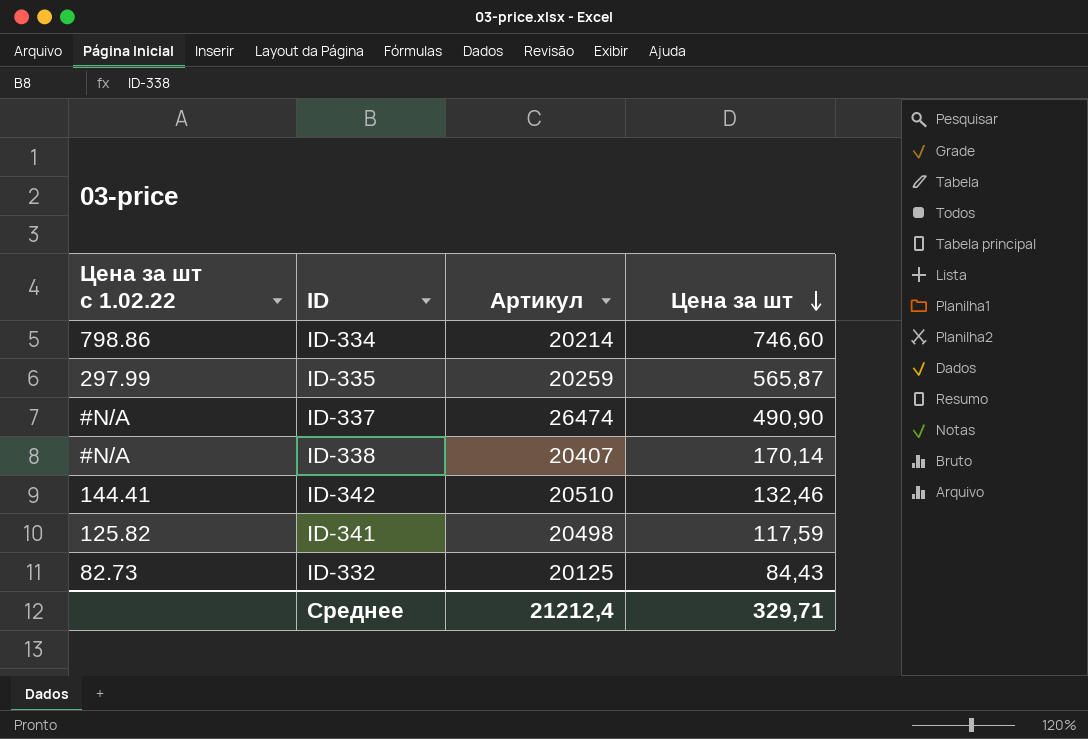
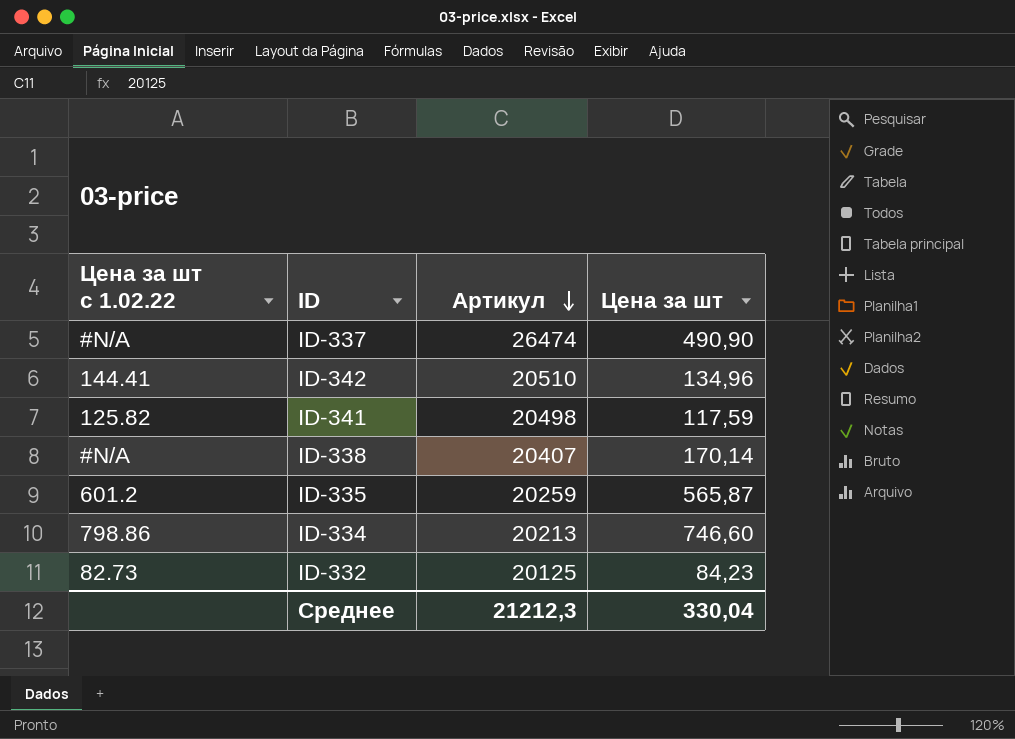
row order: Цена за шт descending -> Артикул descending
ID-342 | Цена за шт: 132,46 -> 134,96
ID-335 | Цена за шт с 1.02.22: 297.99 -> 601.2
ID-334 | Артикул: 20214 -> 20213
ID-332 | Цена за шт: 84,43 -> 84,23
Среднее | Артикул: 21212,4 -> 21212,3
Среднее | Цена за шт: 329,71 -> 330,04

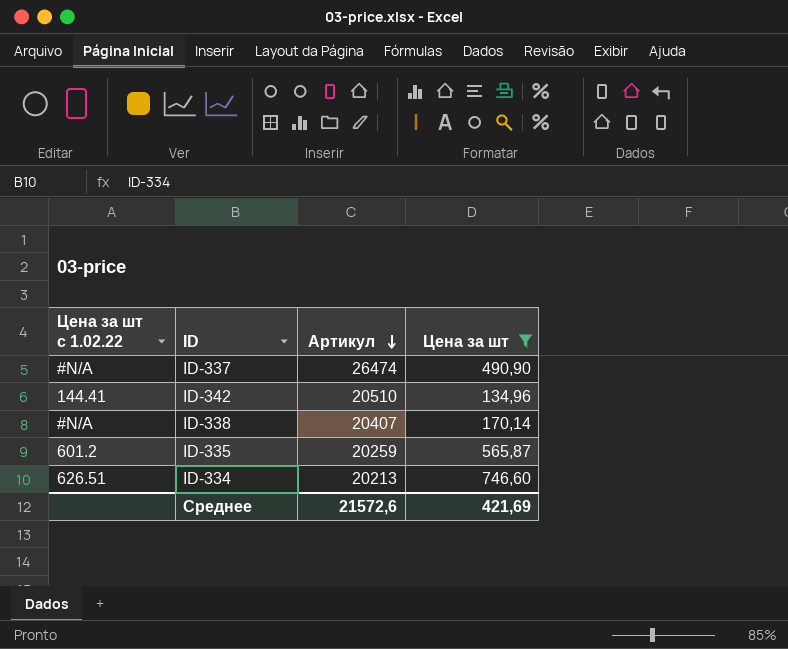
filter: none -> Цена за шт >= 134,96
ID-334 | Цена за шт с 1.02.22: 798.86 -> 626.51
Среднее | Артикул: 21212,3 -> 21572,6
Среднее | Цена за шт: 330,04 -> 421,69

